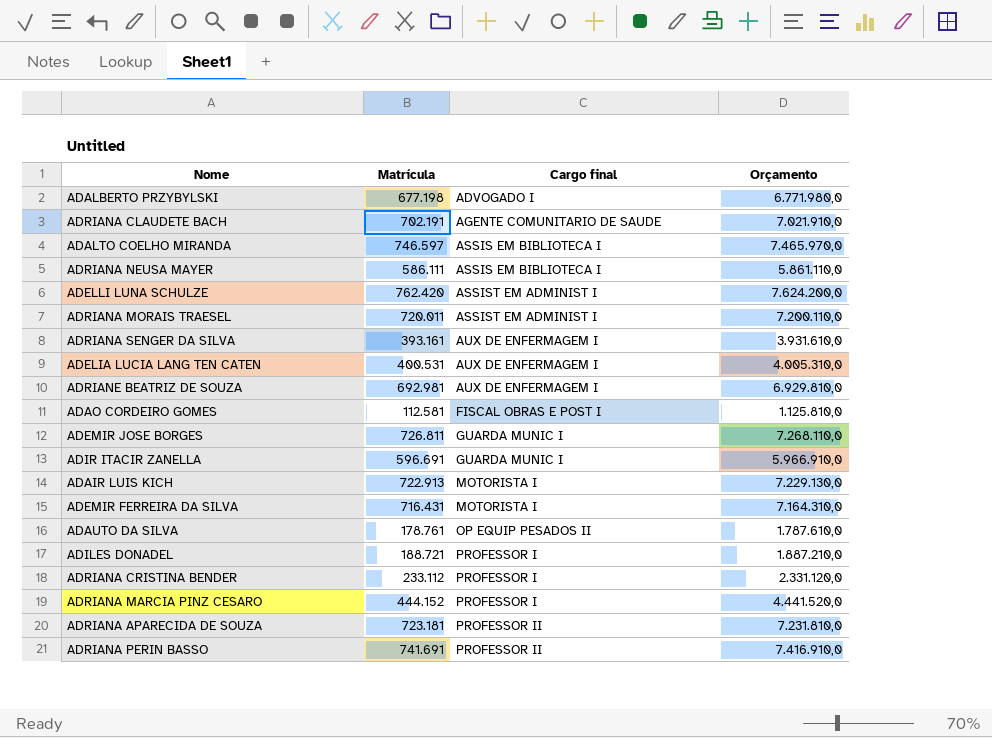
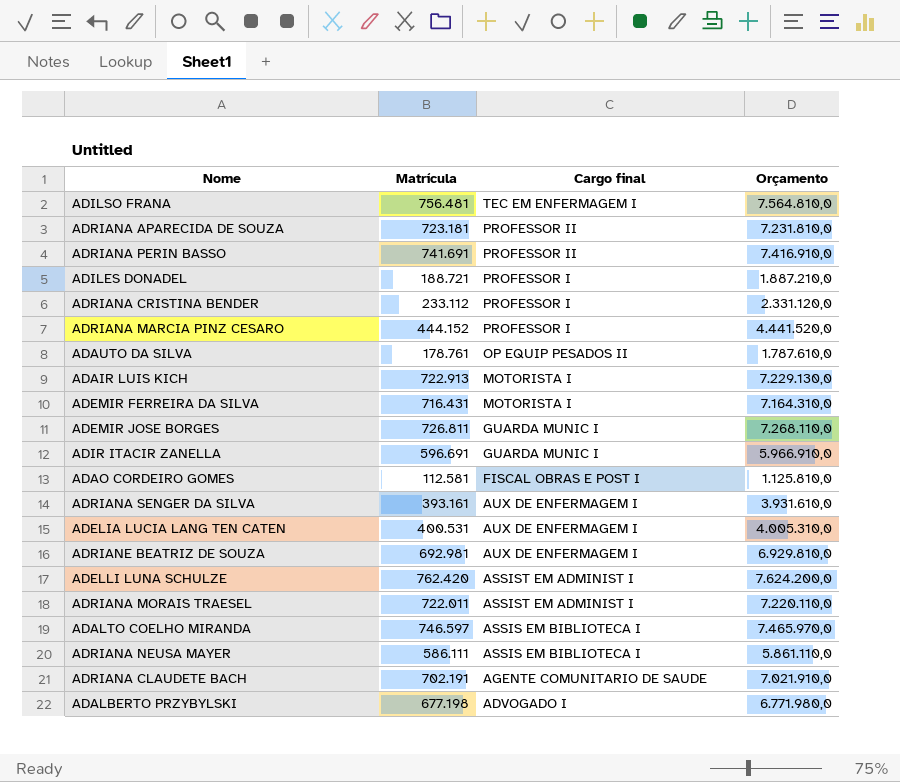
row order: Cargo final ascending -> Cargo final descending
row ADILSO FRANA: none -> 756.481 | TEC EM ENFERMAGEM I | 7.564.810,0
ADRIANA MORAIS TRAESEL | Matrícula: 720.011 -> 722.011
ADRIANA MORAIS TRAESEL | Orçamento: 7.200.110,0 -> 7.220.110,0

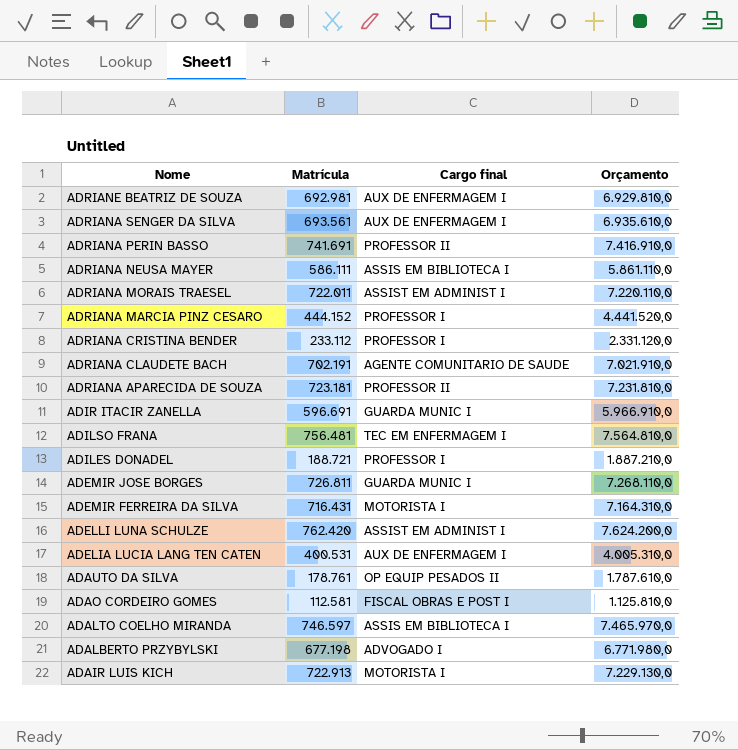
row order: Cargo final descending -> Nome descending
ADRIANA SENGER DA SILVA | Matrícula: 393.161 -> 693.561
ADRIANA SENGER DA SILVA | Orçamento: 3.931.610,0 -> 6.935.610,0

